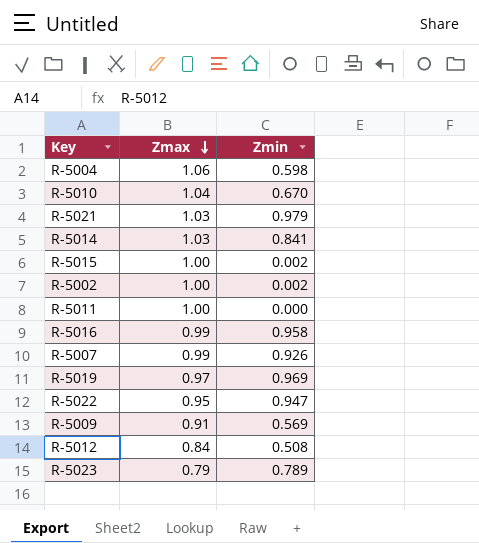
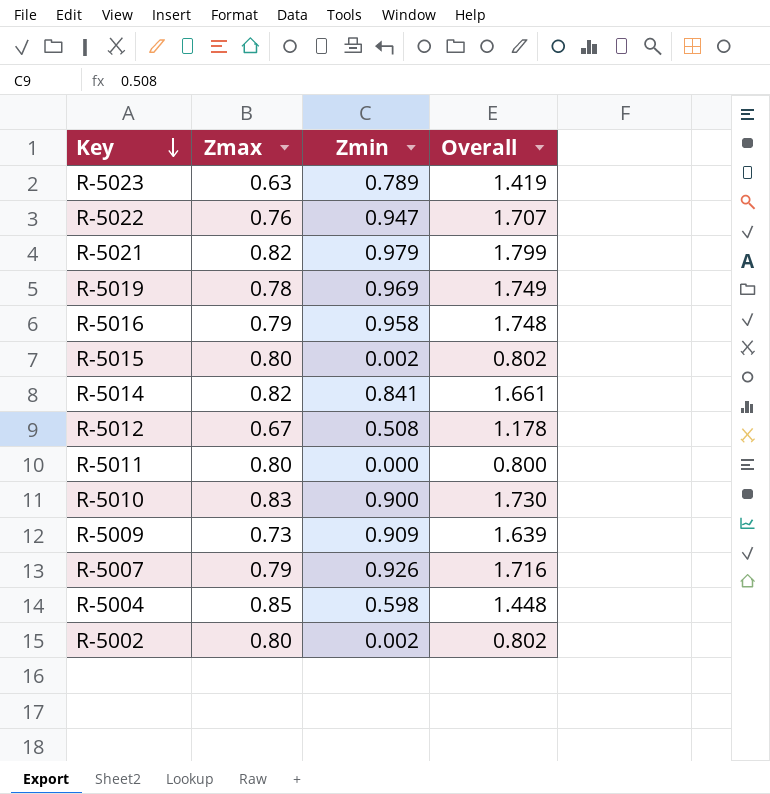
row order: Zmax descending -> Key descending
column Overall | formula: none -> [Zmax] + [Zmin]
R-5023 | Zmax: 0.79 -> 0.63
R-5022 | Zmax: 0.95 -> 0.76
R-5021 | Zmax: 1.03 -> 0.82
R-5019 | Zmax: 0.97 -> 0.78
R-5016 | Zmax: 0.99 -> 0.79
R-5015 | Zmax: 1.00 -> 0.80
R-5014 | Zmax: 1.03 -> 0.82
R-5012 | Zmax: 0.84 -> 0.67
R-5011 | Zmax: 1.00 -> 0.80
R-5010 | Zmax: 1.04 -> 0.83
R-5010 | Zmin: 0.670 -> 0.900
R-5009 | Zmax: 0.91 -> 0.73
R-5009 | Zmin: 0.569 -> 0.909
R-5007 | Zmax: 0.99 -> 0.79
R-5004 | Zmax: 1.06 -> 0.85
R-5002 | Zmax: 1.00 -> 0.80

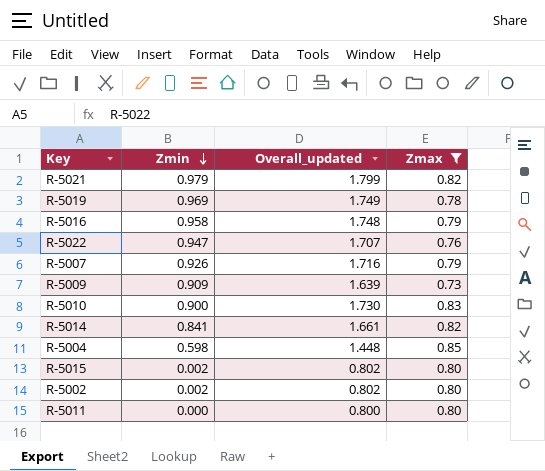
filter: none -> Zmax >= 0.73
row order: Key descending -> Zmin descending
column name: Overall -> Overall_updated
column Zmax | position: 2 -> 4

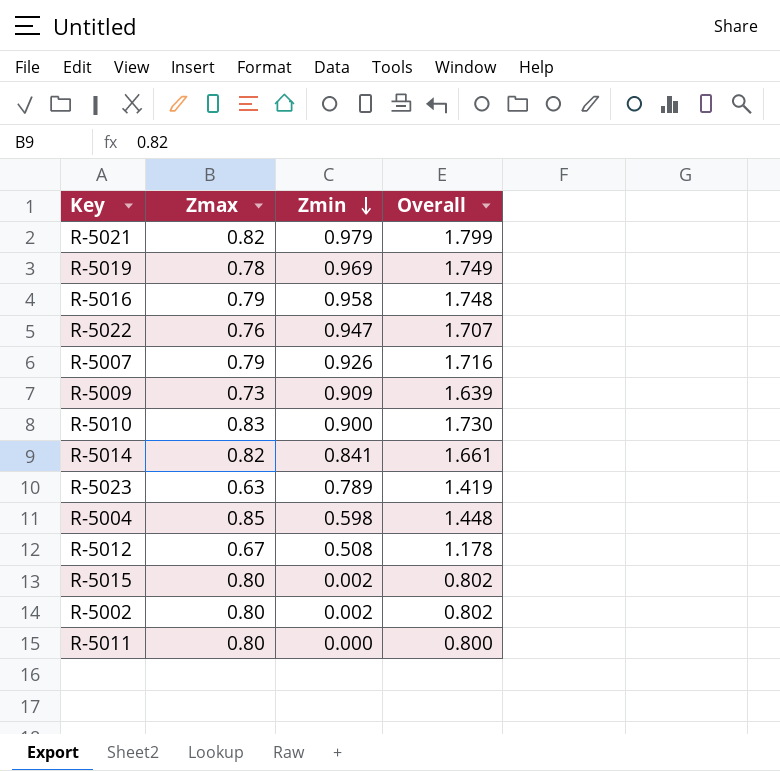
filter: Zmax >= 0.73 -> none
column Zmax | position: 4 -> 2
column name: Overall_updated -> Overall

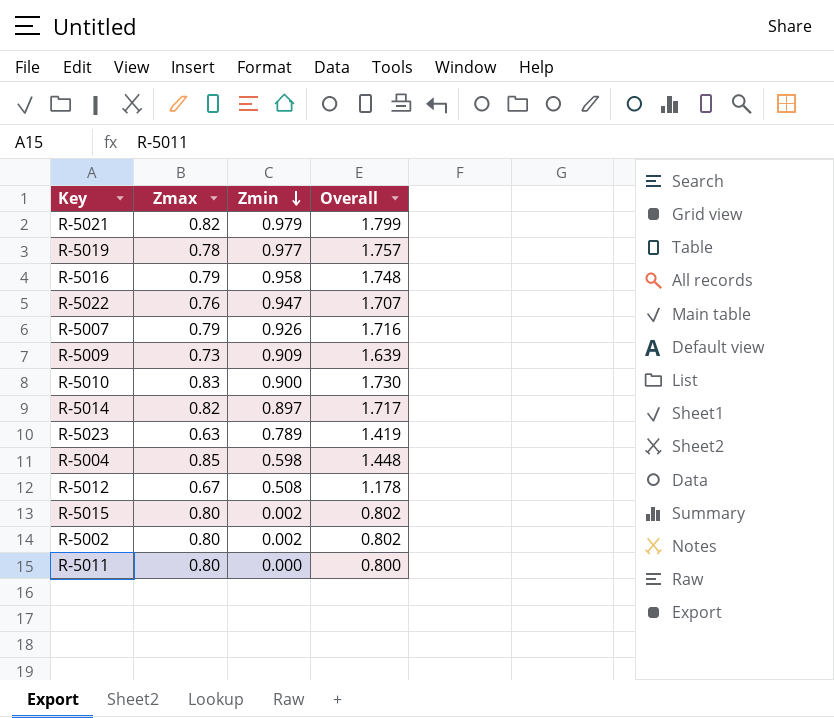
R-5019 | Zmin: 0.969 -> 0.977
R-5019 | Overall: 1.749 -> 1.757
R-5014 | Zmin: 0.841 -> 0.897
R-5014 | Overall: 1.661 -> 1.717

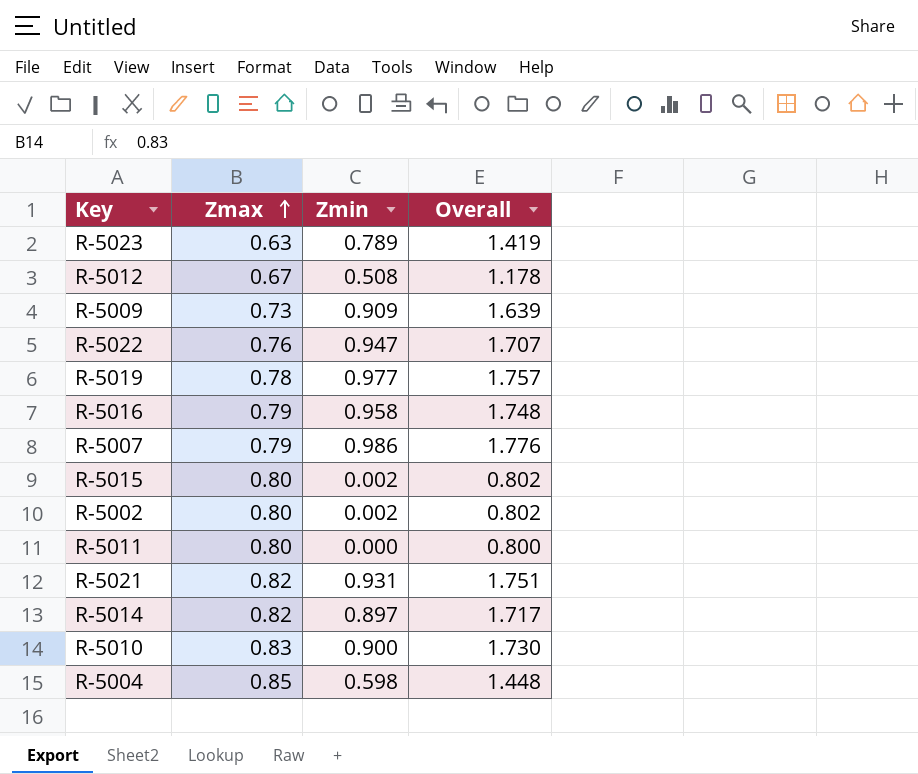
row order: Zmin descending -> Zmax ascending
R-5007 | Zmin: 0.926 -> 0.986
R-5007 | Overall: 1.716 -> 1.776
R-5021 | Zmin: 0.979 -> 0.931
R-5021 | Overall: 1.799 -> 1.751

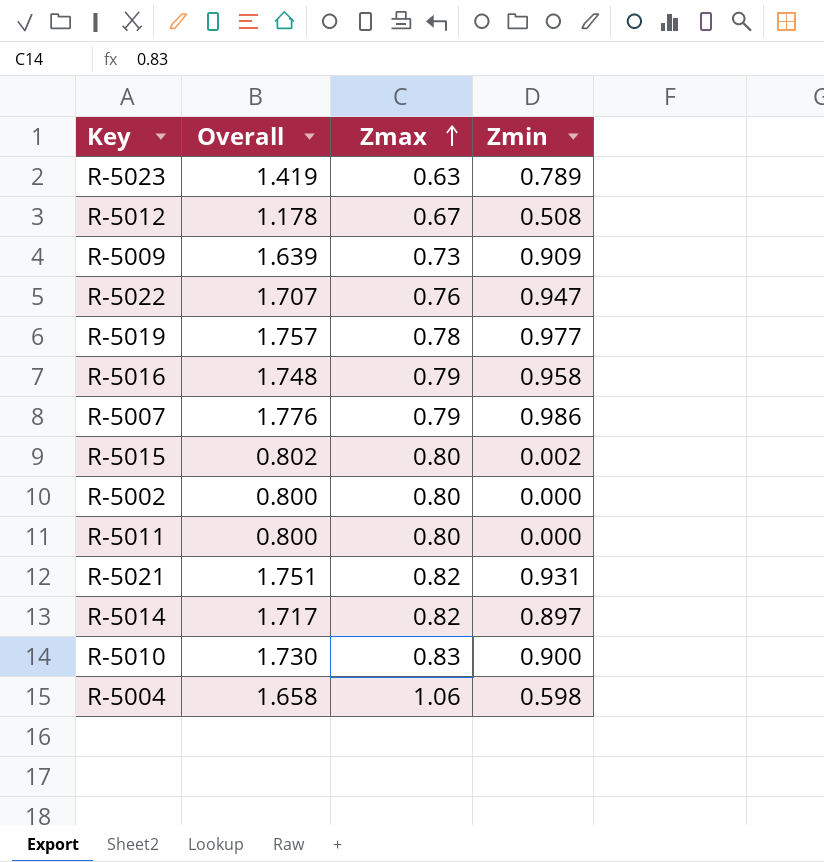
column Overall | position: 4 -> 2
R-5002 | Overall: 0.802 -> 0.800
R-5002 | Zmin: 0.002 -> 0.000
R-5004 | Overall: 1.448 -> 1.658
R-5004 | Zmax: 0.85 -> 1.06

